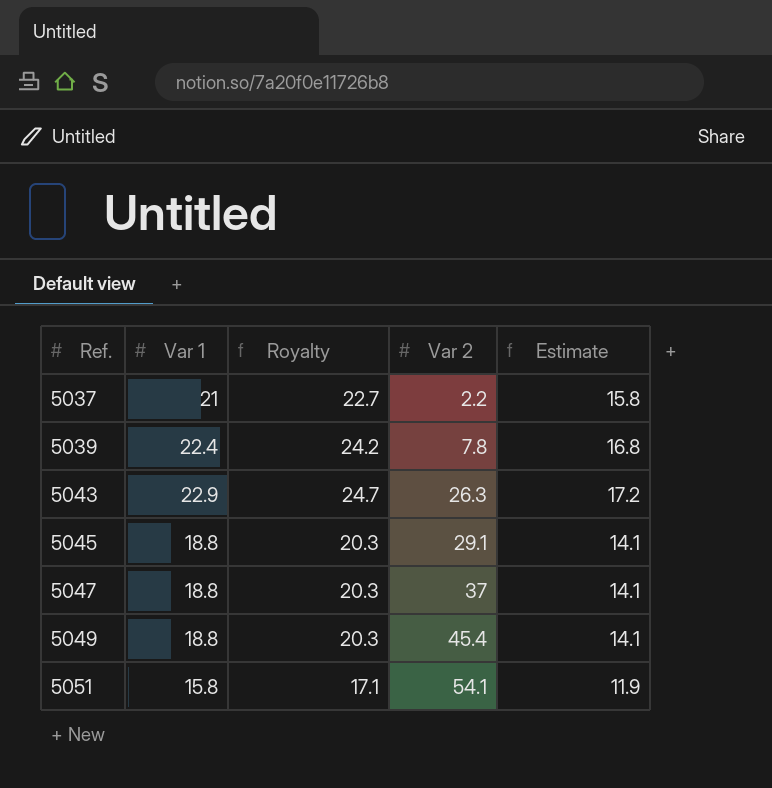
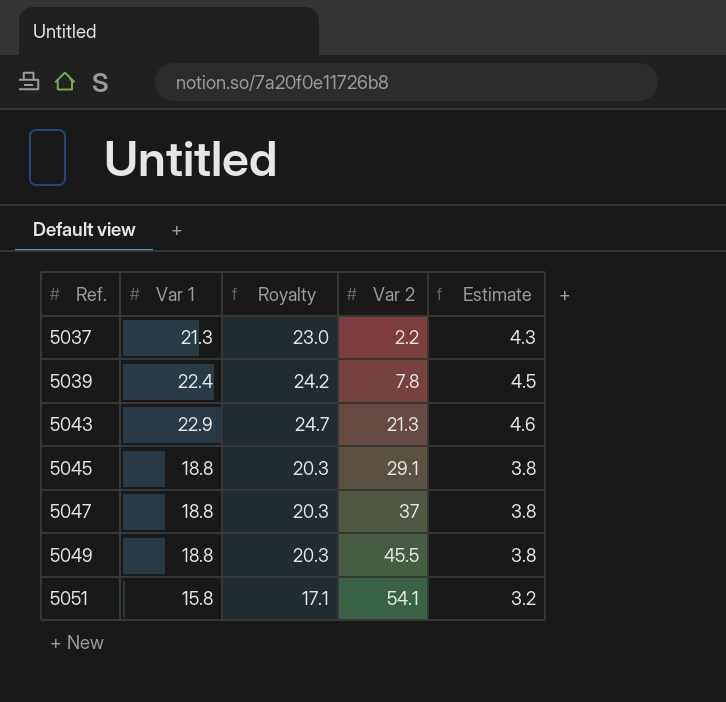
column Estimate | formula: [Var 1] * 0.75 -> [Var 1] * 0.2
5037 | Var 1: 21 -> 21.3
5037 | Royalty: 22.7 -> 23.0
5043 | Var 2: 26.3 -> 21.3
5049 | Var 2: 45.4 -> 45.5

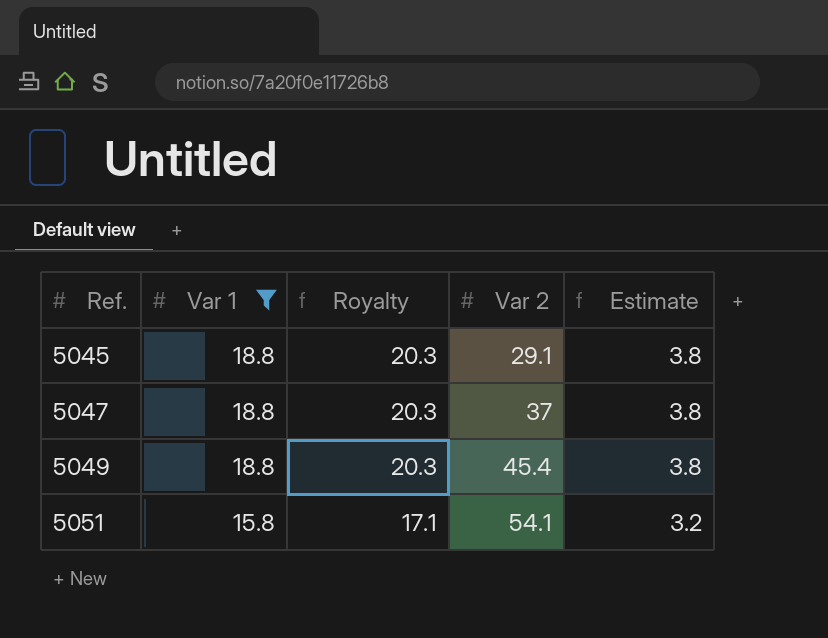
filter: none -> Var 1 <= 18.8
5049 | Var 2: 45.5 -> 45.4

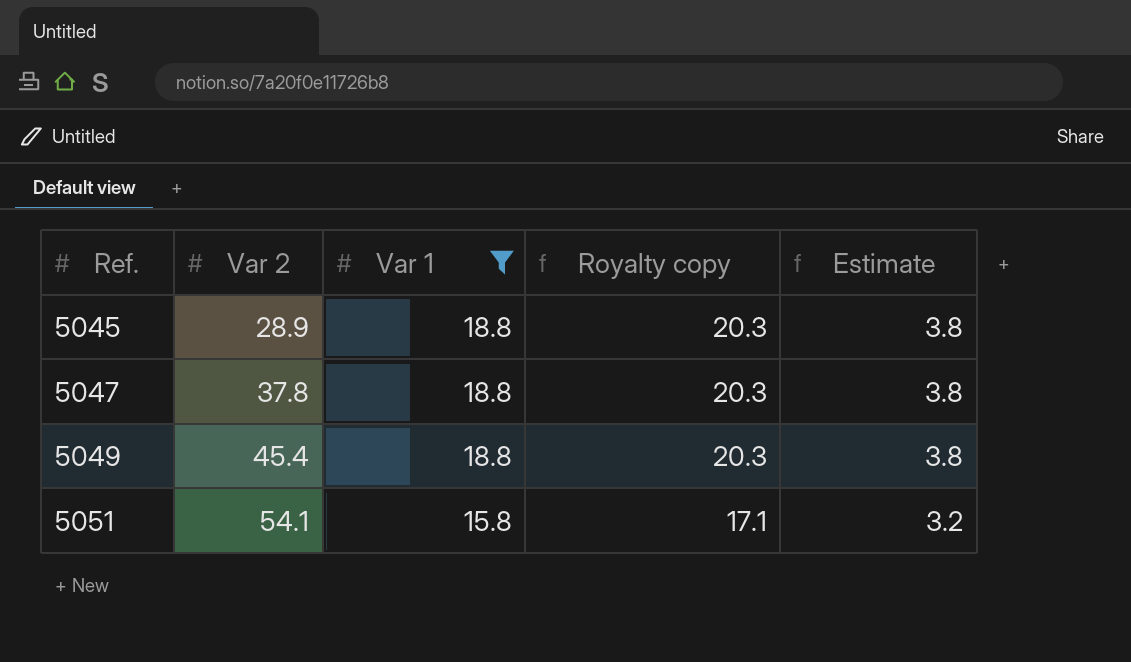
column Var 2 | position: 4 -> 2
column name: Royalty -> Royalty copy
5045 | Var 2: 29.1 -> 28.9
5047 | Var 2: 37 -> 37.8

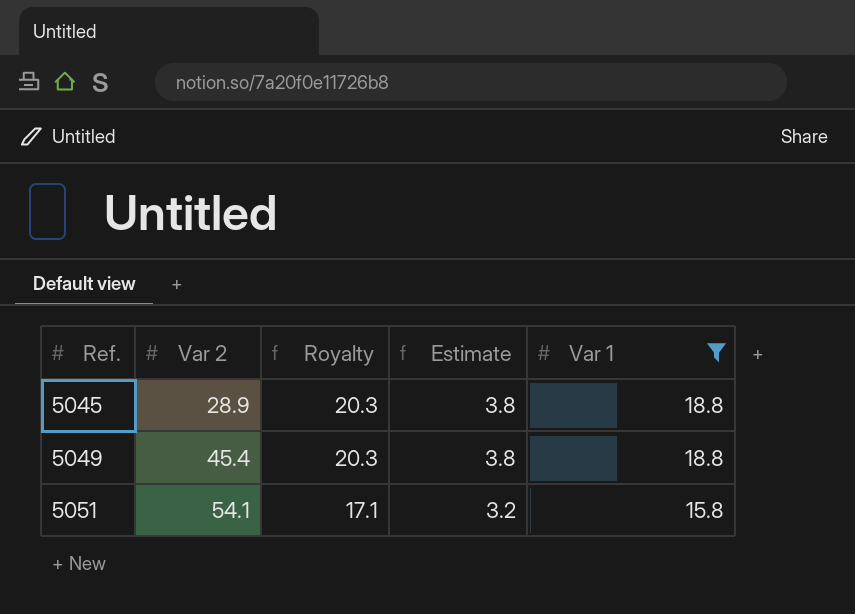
column name: Royalty copy -> Royalty
column Var 1 | position: 3 -> 5
row 5047: 37.8 | 18.8 | 20.3 | 3.8 -> none

